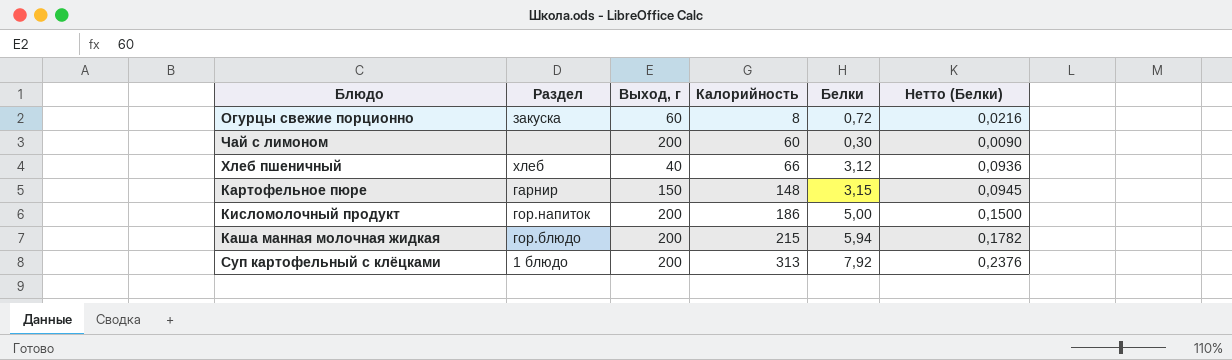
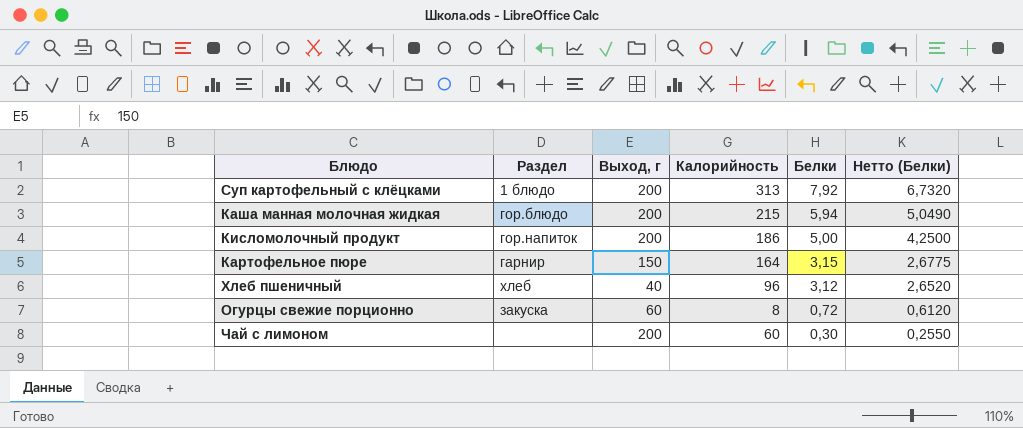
row order: Калорийность ascending -> Белки descending
column Нетто (Белки) | formula: [Белки] * 0,03 -> [Белки] * 0,85
Картофельное пюре | Калорийность: 148 -> 164
Хлеб пшеничный | Калорийность: 66 -> 96

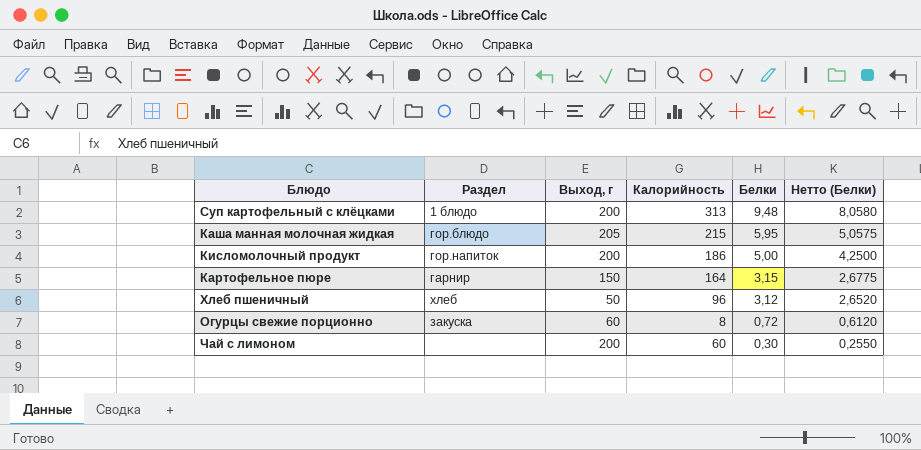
Суп картофельный с клёцками | Белки: 7,92 -> 9,48
Суп картофельный с клёцками | Нетто (Белки): 6,7320 -> 8,0580
Каша манная молочная жидкая | Выход, г: 200 -> 205
Каша манная молочная жидкая | Белки: 5,94 -> 5,95
Каша манная молочная жидкая | Нетто (Белки): 5,0490 -> 5,0575
Хлеб пшеничный | Выход, г: 40 -> 50

